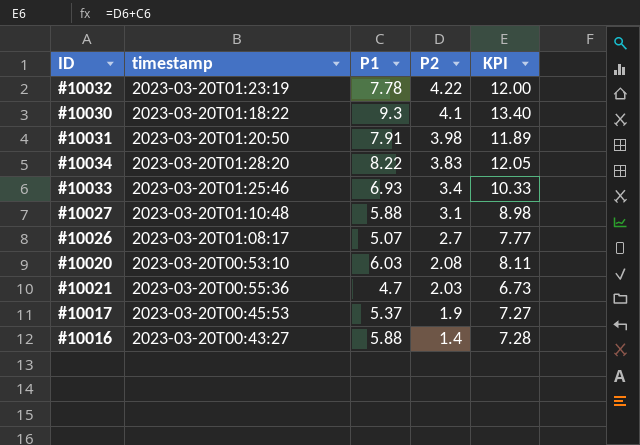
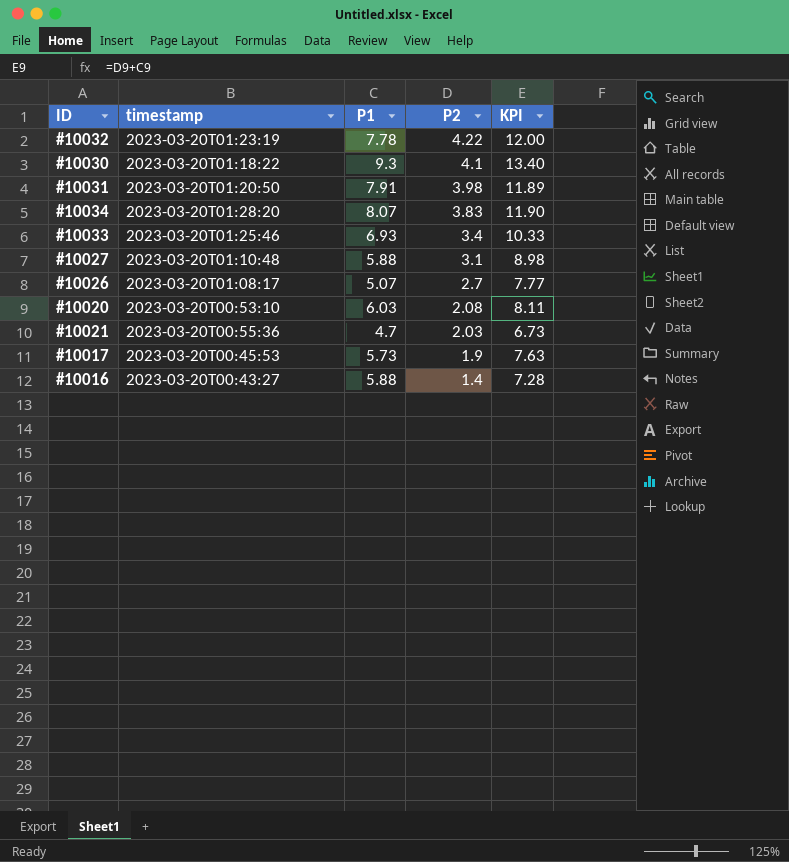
#10034 | P1: 8.22 -> 8.07
#10034 | KPI: 12.05 -> 11.90
#10017 | P1: 5.37 -> 5.73
#10017 | KPI: 7.27 -> 7.63

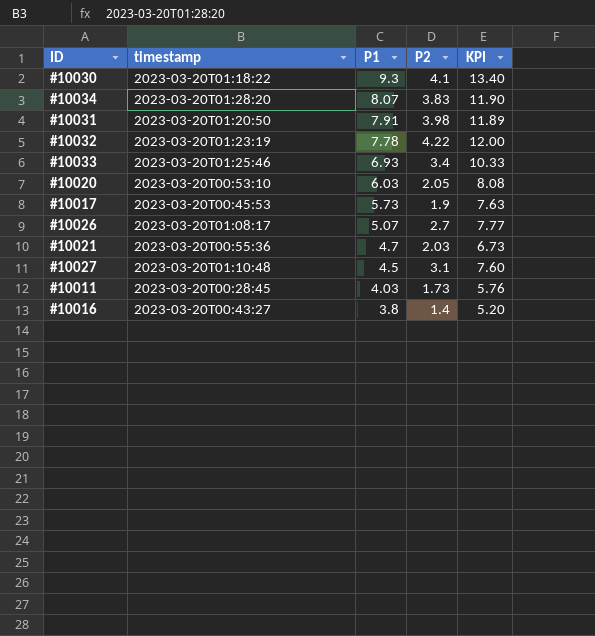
row order: P2 descending -> P1 descending
#10020 | P2: 2.08 -> 2.05
#10020 | KPI: 8.11 -> 8.08
#10027 | P1: 5.88 -> 4.5
#10027 | KPI: 8.98 -> 7.60
row #10011: none -> 2023-03-20T00:28:45 | 4.03 | 1.73 | 5.76
#10016 | P1: 5.88 -> 3.8
#10016 | KPI: 7.28 -> 5.20

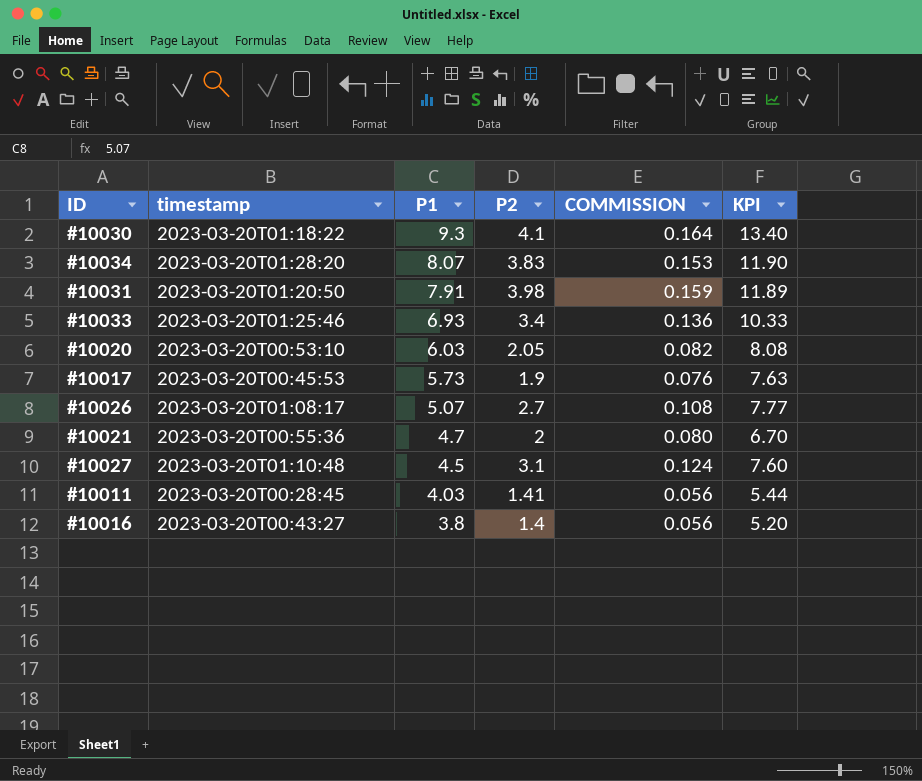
column COMMISSION | formula: none -> [P2] * 0.04
row #10032: 2023-03-20T01:23:19 | 7.78 | 4.22 | 12.00 -> none
#10021 | P2: 2.03 -> 2
#10021 | KPI: 6.73 -> 6.70
#10011 | P2: 1.73 -> 1.41
#10011 | KPI: 5.76 -> 5.44

